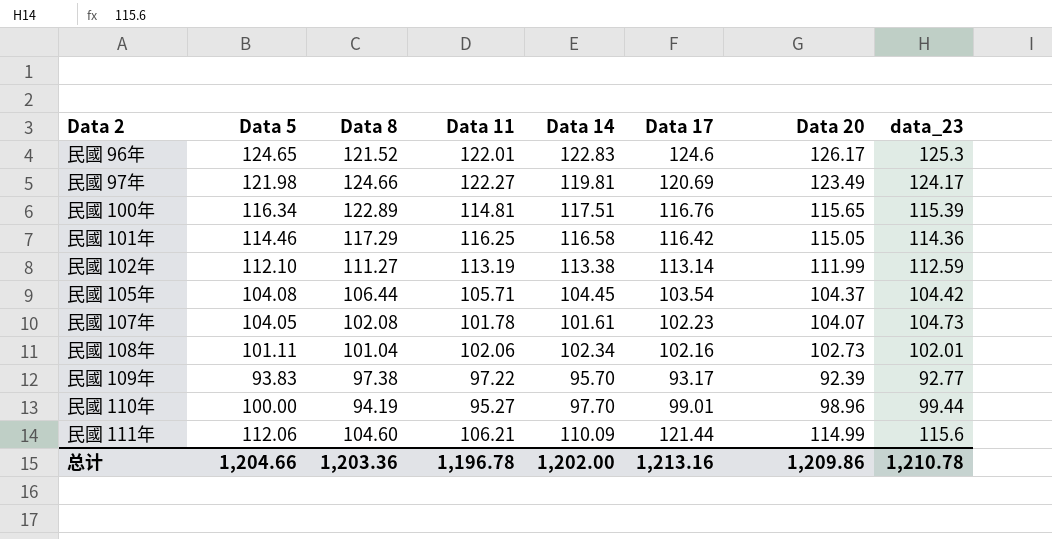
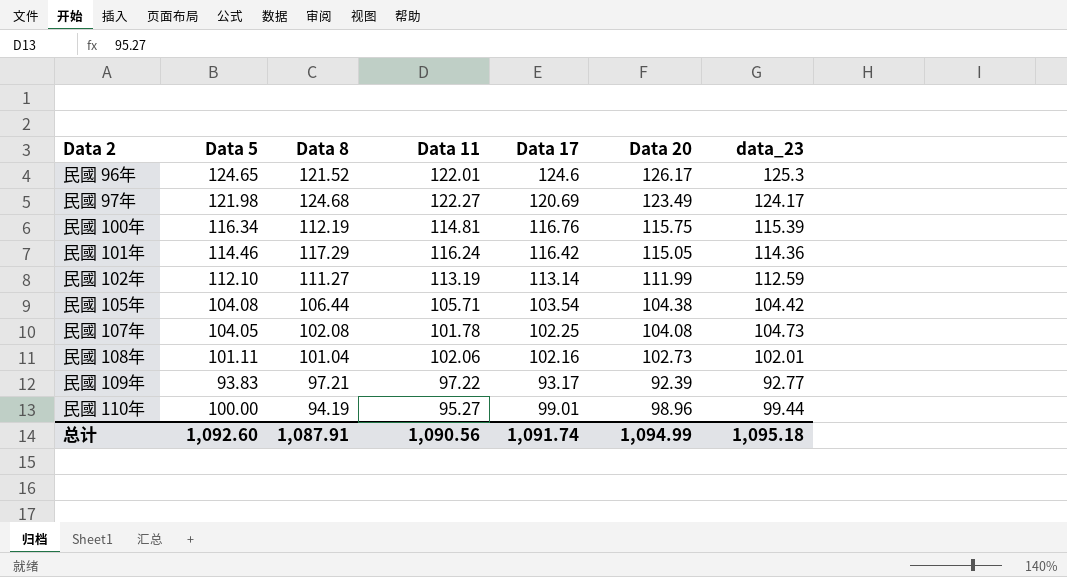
column Data 14 | position: 5 -> none
row 民國 111年: 112.06 | 104.60 | 106.21 | 110.09 | 121.44 | 114.99 | 115.6 -> none
民國 97年 | Data 8: 124.66 -> 124.68
民國 100年 | Data 8: 122.89 -> 112.19
民國 100年 | Data 20: 115.65 -> 115.75
民國 101年 | Data 11: 116.25 -> 116.24
民國 105年 | Data 20: 104.37 -> 104.38
民國 107年 | Data 17: 102.23 -> 102.25
民國 107年 | Data 20: 104.07 -> 104.08
民國 109年 | Data 8: 97.38 -> 97.21
总计 | Data 5: 1,204.66 -> 1,092.60
总计 | Data 8: 1,203.36 -> 1,087.91
总计 | Data 11: 1,196.78 -> 1,090.56
总计 | Data 17: 1,213.16 -> 1,091.74
总计 | Data 20: 1,209.86 -> 1,094.99
总计 | data_23: 1,210.78 -> 1,095.18

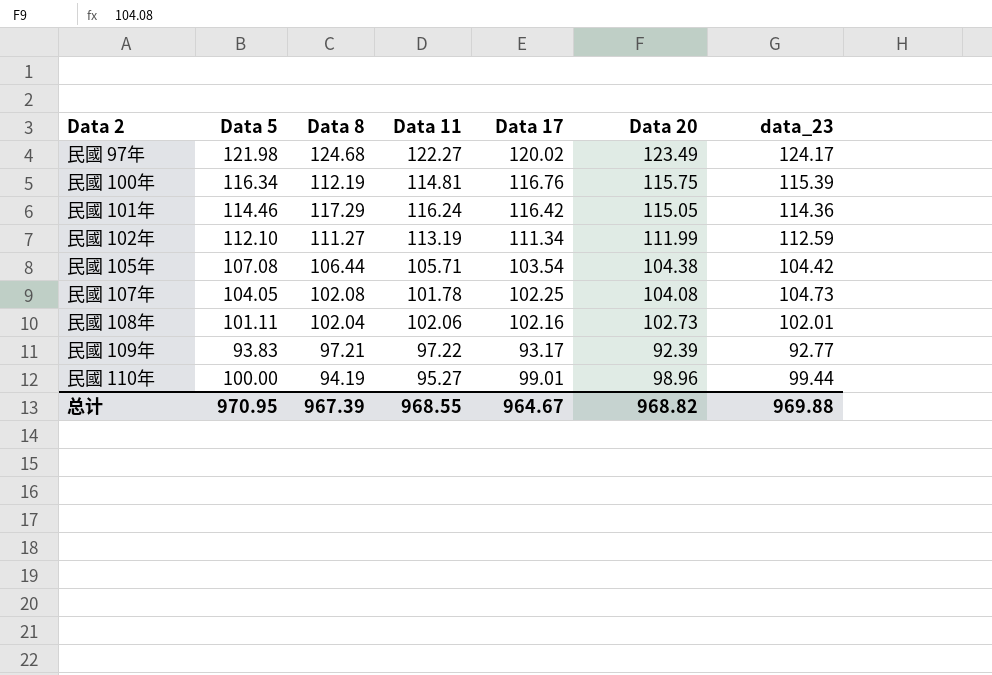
row 民國 96年: 124.65 | 121.52 | 122.01 | 124.6 | 126.17 | 125.3 -> none
民國 97年 | Data 17: 120.69 -> 120.02
民國 102年 | Data 17: 113.14 -> 111.34
民國 105年 | Data 5: 104.08 -> 107.08
民國 108年 | Data 8: 101.04 -> 102.04
总计 | Data 5: 1,092.60 -> 970.95
总计 | Data 8: 1,087.91 -> 967.39
总计 | Data 11: 1,090.56 -> 968.55
总计 | Data 17: 1,091.74 -> 964.67
总计 | Data 20: 1,094.99 -> 968.82
总计 | data_23: 1,095.18 -> 969.88

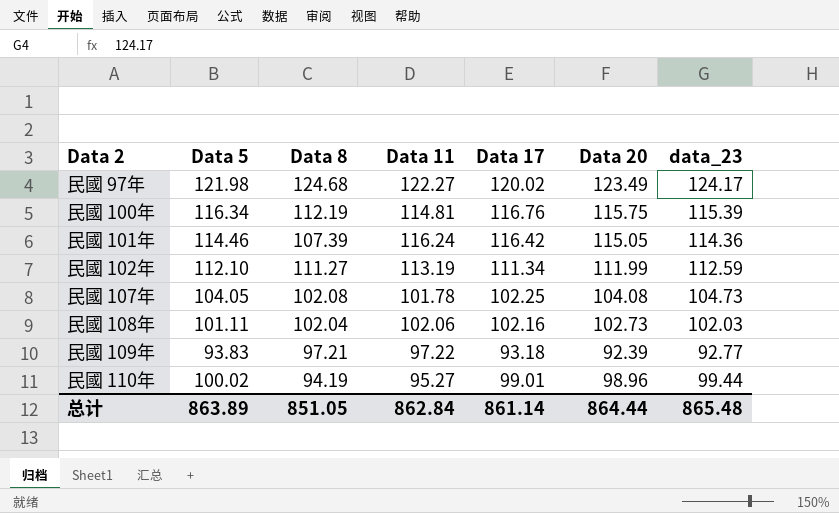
row 民國 105年: 107.08 | 106.44 | 105.71 | 103.54 | 104.38 | 104.42 -> none
民國 101年 | Data 8: 117.29 -> 107.39
民國 108年 | data_23: 102.01 -> 102.03
民國 109年 | Data 17: 93.17 -> 93.18
民國 110年 | Data 5: 100.00 -> 100.02
总计 | Data 5: 970.95 -> 863.89
总计 | Data 8: 967.39 -> 851.05
总计 | Data 11: 968.55 -> 862.84
总计 | Data 17: 964.67 -> 861.14
总计 | Data 20: 968.82 -> 864.44
总计 | data_23: 969.88 -> 865.48

